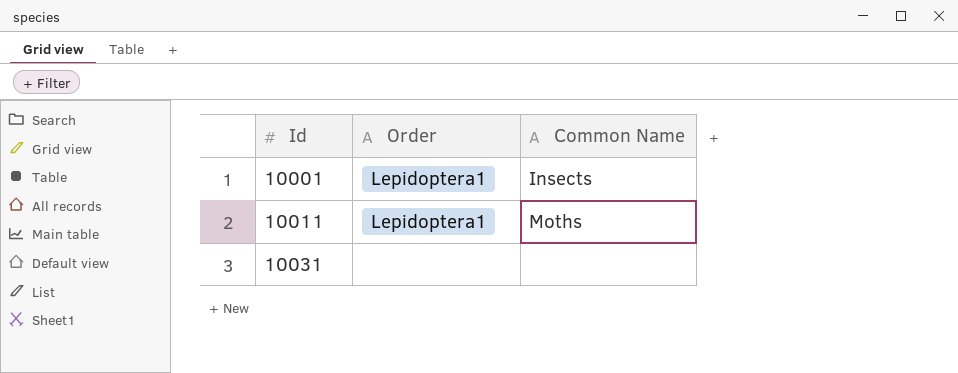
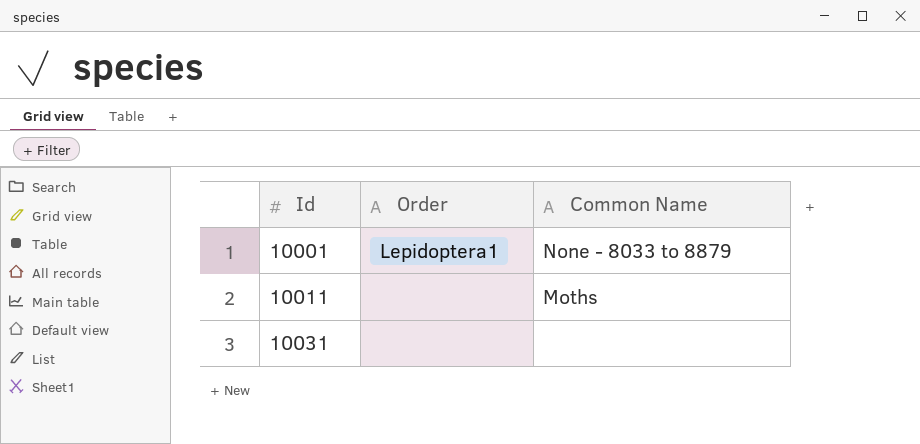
10001 | Common Name: Insects -> None - 8033 to 8879
10011 | Order: Lepidoptera1 -> none

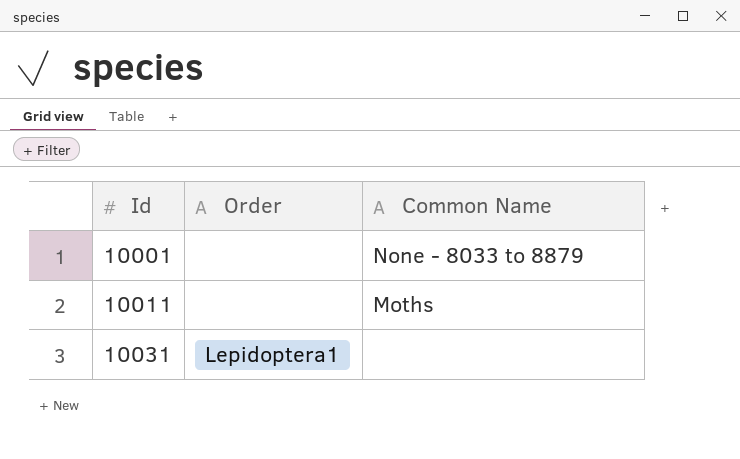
10001 | Order: Lepidoptera1 -> none
10031 | Order: none -> Lepidoptera1

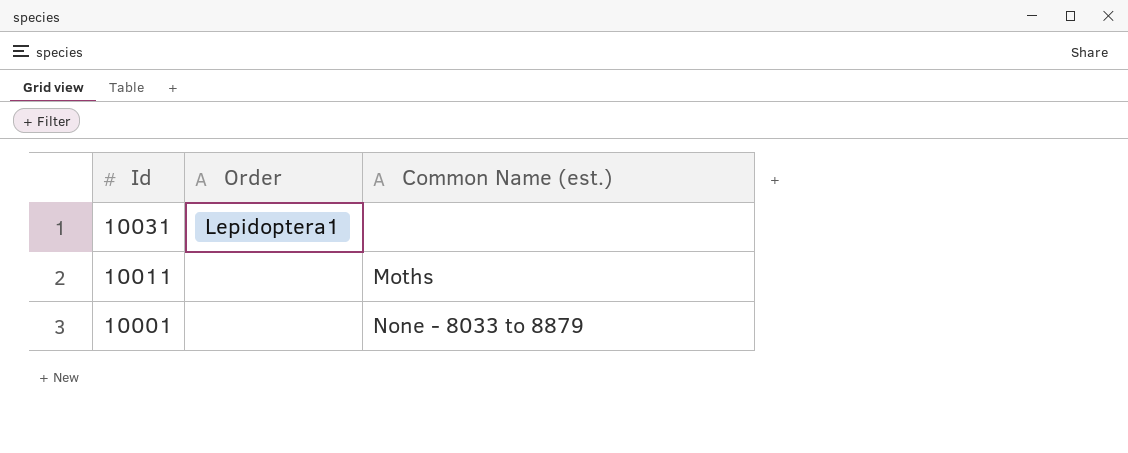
row order: Id ascending -> Id descending
column name: Common Name -> Common Name (est.)

